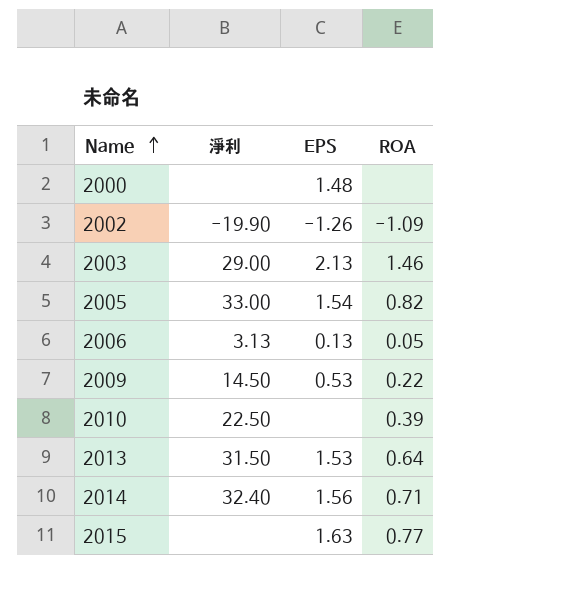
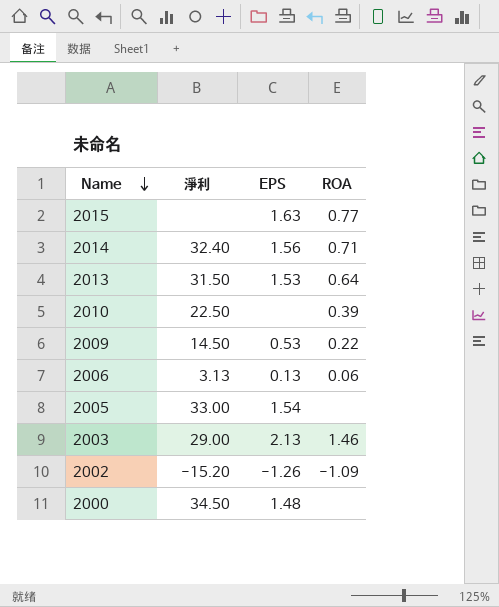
row order: Name ascending -> Name descending
2006 | ROA: 0.05 -> 0.06
2005 | ROA: 0.82 -> none
2002 | 淨利: -19.90 -> -15.20
2000 | 淨利: none -> 34.50

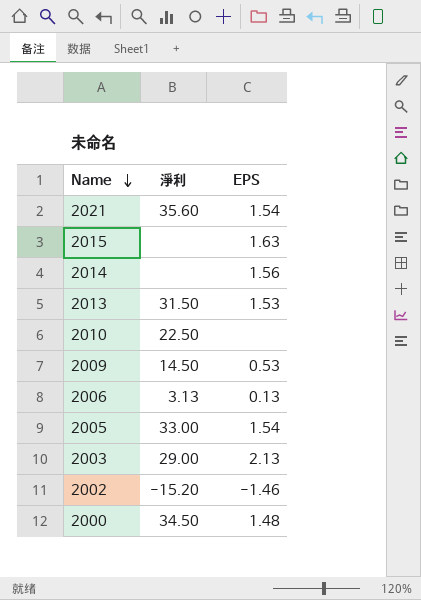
column ROA | position: 4 -> none
row 2021: none -> 35.60 | 1.54
2014 | 淨利: 32.40 -> none
2002 | EPS: -1.26 -> -1.46

